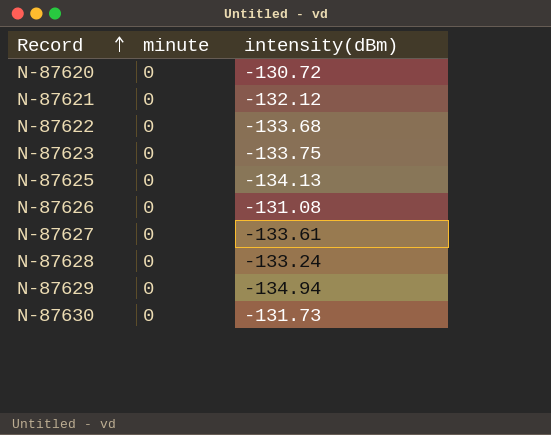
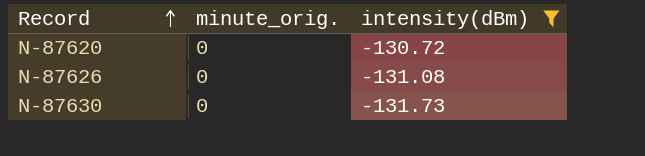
filter: none -> intensity(dBm) >= -131.73
column name: minute -> minute_orig.

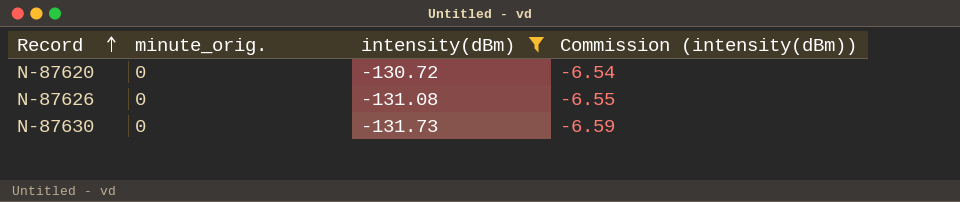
column Commission (intensity(dBm)) | formula: none -> [intensity(dBm)] * 0.05

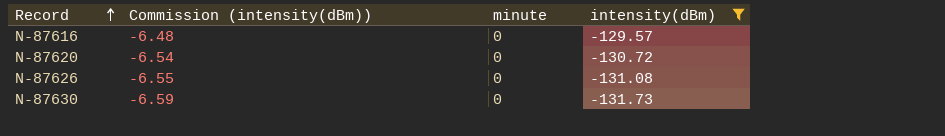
column Commission (intensity(dBm)) | position: 4 -> 2
column name: minute_orig. -> minute
row N-87616: none -> -6.48 | 0 | -129.57

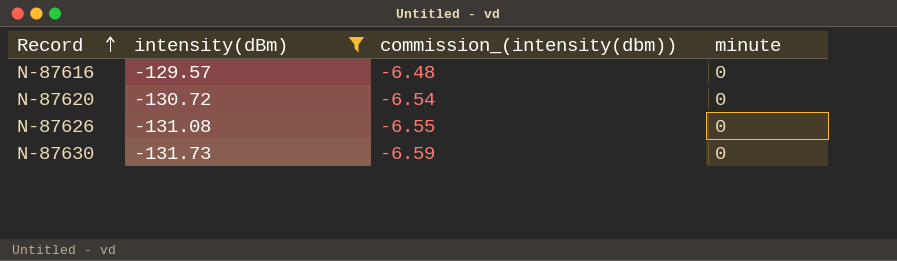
column intensity(dBm) | position: 4 -> 2
column name: Commission (intensity(dBm)) -> commission_(intensity(dbm))

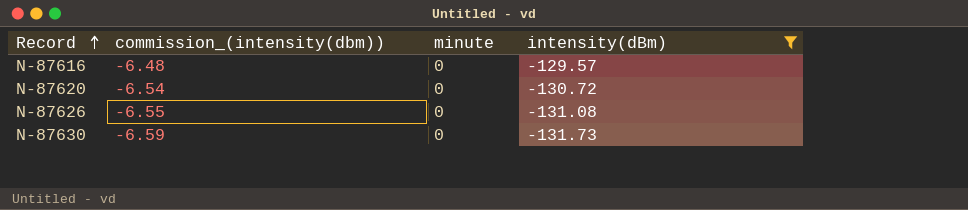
column intensity(dBm) | position: 2 -> 4

